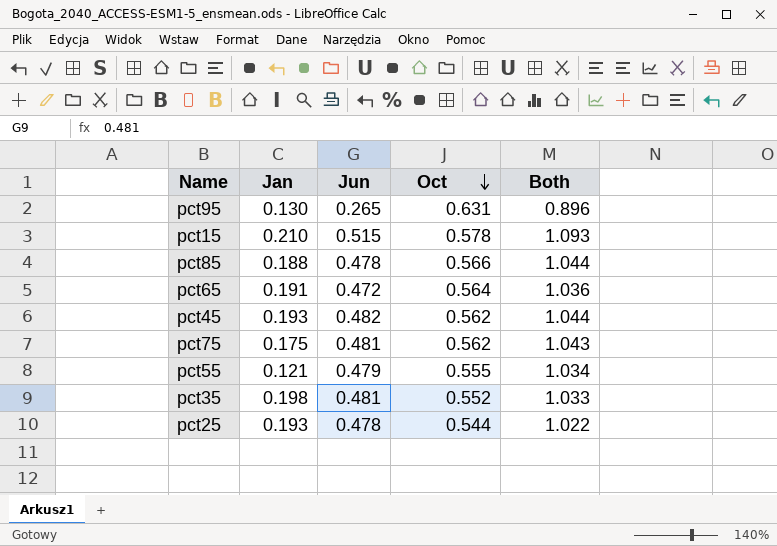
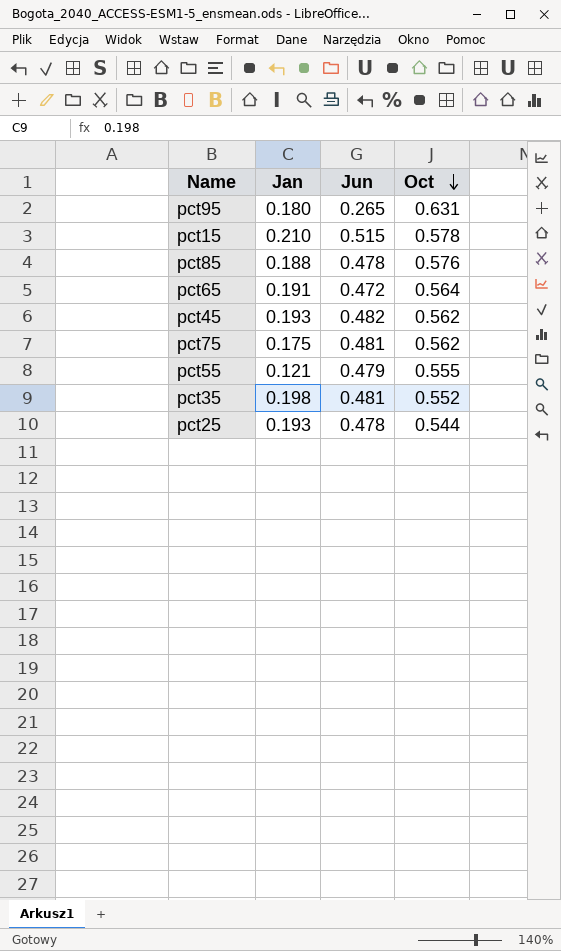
column Both | formula: [Jun] + [Oct] -> none
pct95 | Jan: 0.130 -> 0.180
pct85 | Oct: 0.566 -> 0.576

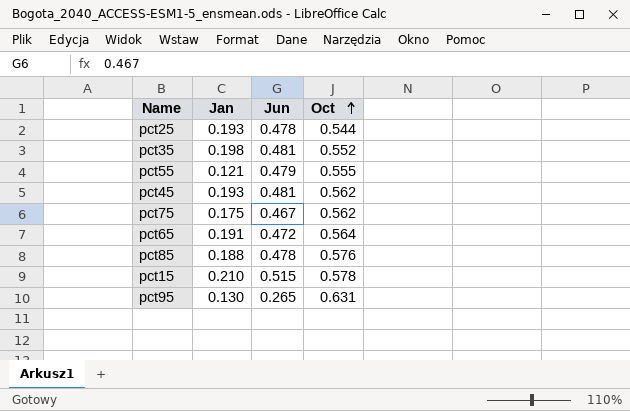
row order: Oct descending -> Oct ascending
pct45 | Jun: 0.482 -> 0.481
pct75 | Jun: 0.481 -> 0.467
pct95 | Jan: 0.180 -> 0.130

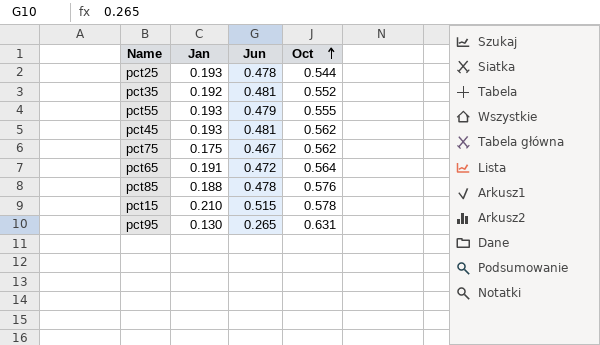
pct35 | Jan: 0.198 -> 0.192
pct55 | Jan: 0.121 -> 0.193

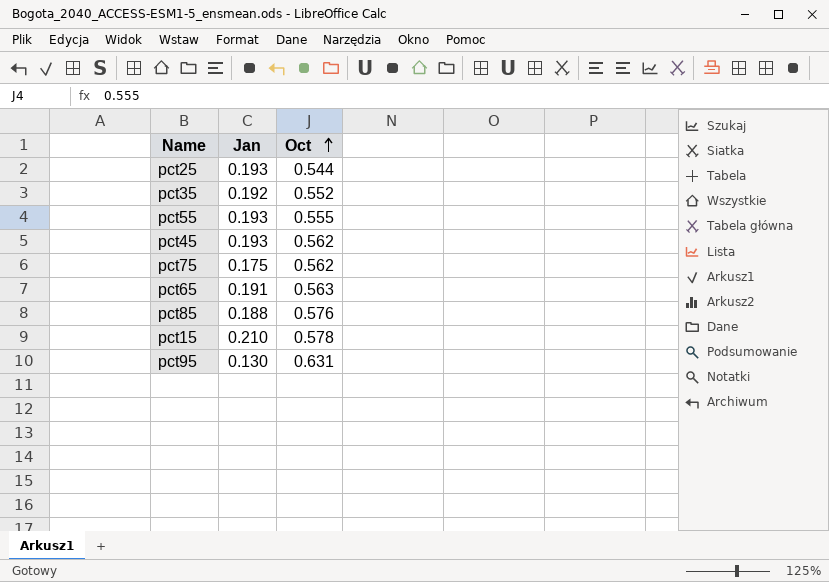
column Jun | position: 3 -> none
pct65 | Oct: 0.564 -> 0.563

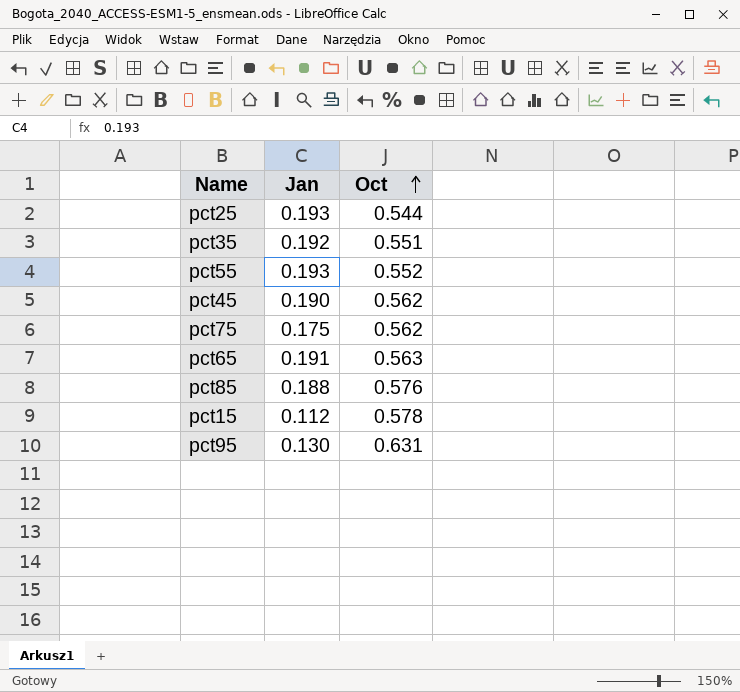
pct35 | Oct: 0.552 -> 0.551
pct55 | Oct: 0.555 -> 0.552
pct45 | Jan: 0.193 -> 0.190
pct15 | Jan: 0.210 -> 0.112

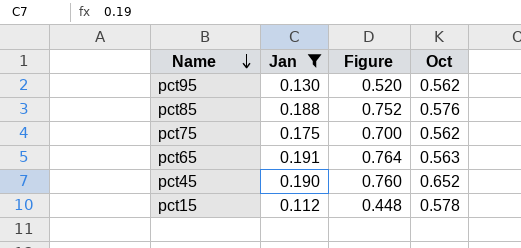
filter: none -> Jan <= 0.191
row order: Oct ascending -> Name descending
column Figure | formula: none -> [Jan] * 4
pct95 | Oct: 0.631 -> 0.562
pct45 | Oct: 0.562 -> 0.652

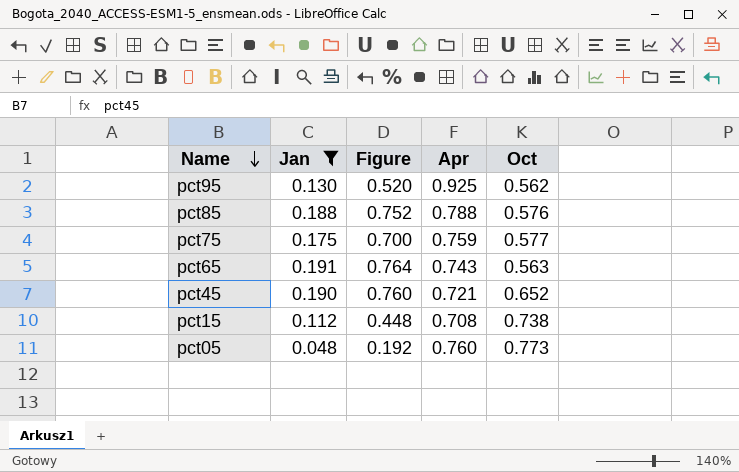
column Apr | position: none -> 4
pct75 | Oct: 0.562 -> 0.577
pct15 | Oct: 0.578 -> 0.738
row pct05: none -> 0.048 | 0.192 | 0.760 | 0.773

